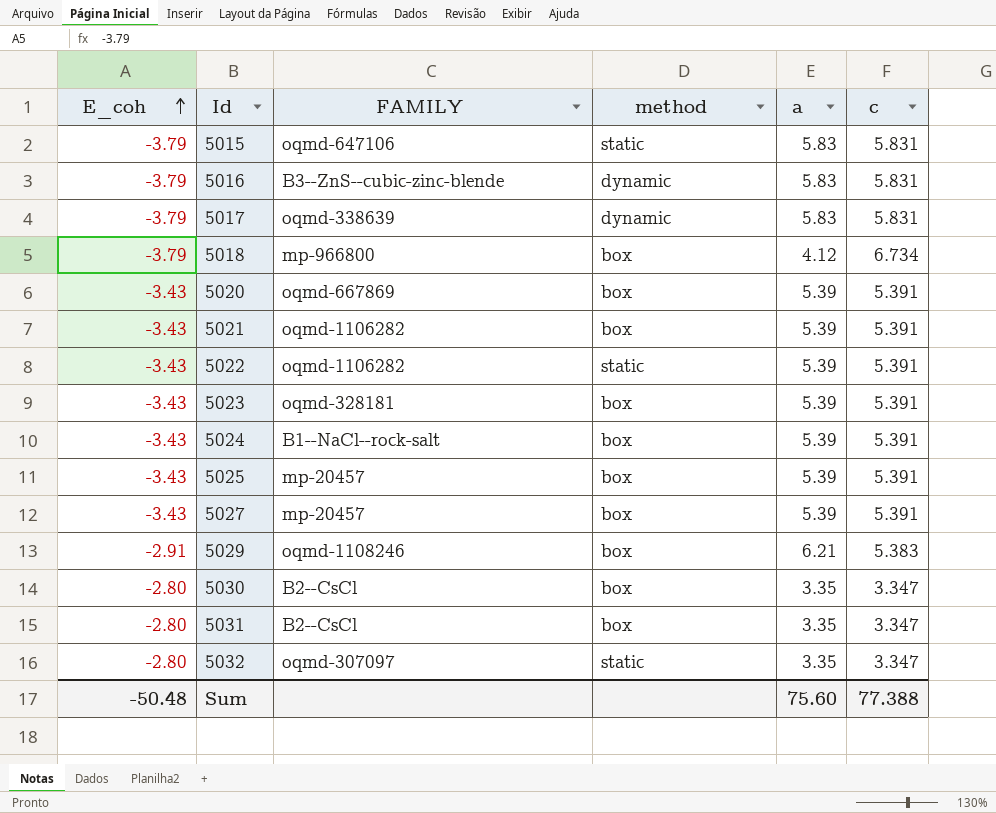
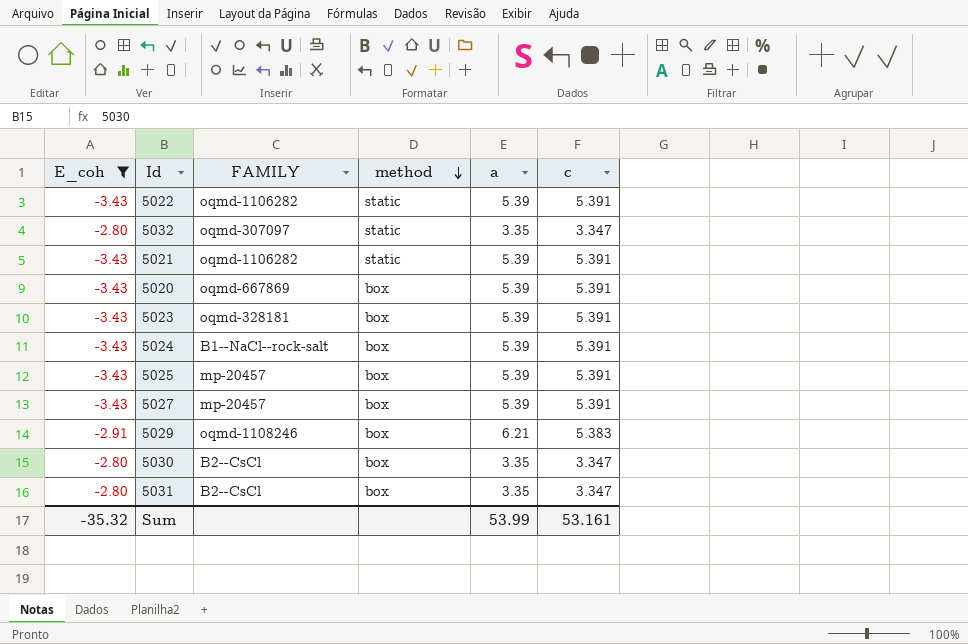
filter: none -> E_coh != -3.79
row order: E_coh ascending -> method descending
5021 | method: box -> static
Sum | E_coh: -50.48 -> -35.32
Sum | a: 75.60 -> 53.99
Sum | c: 77.388 -> 53.161

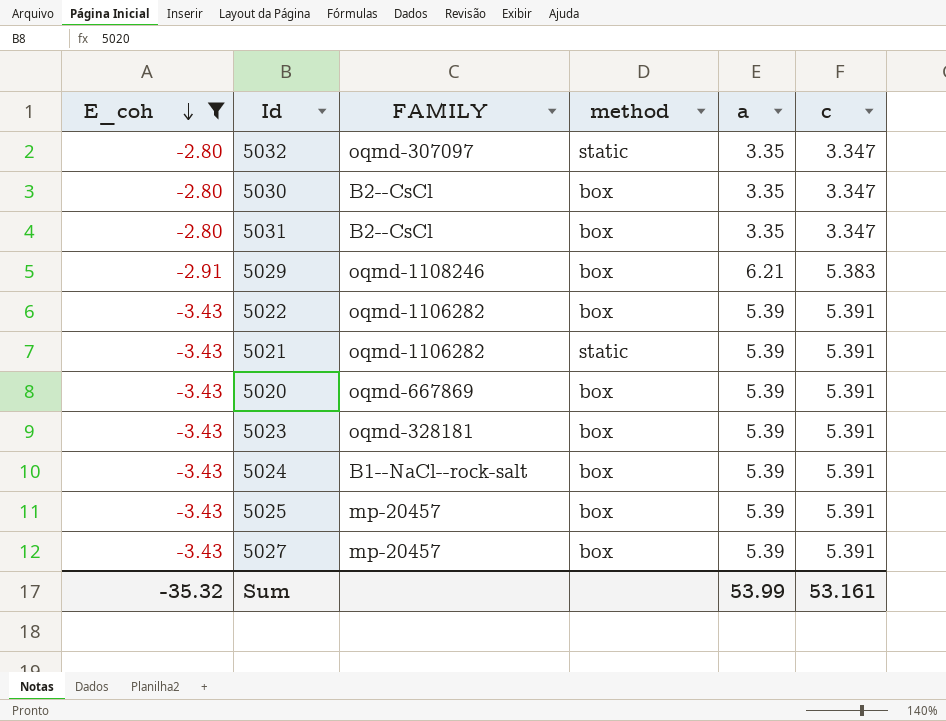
row order: method descending -> E_coh descending
5022 | method: static -> box

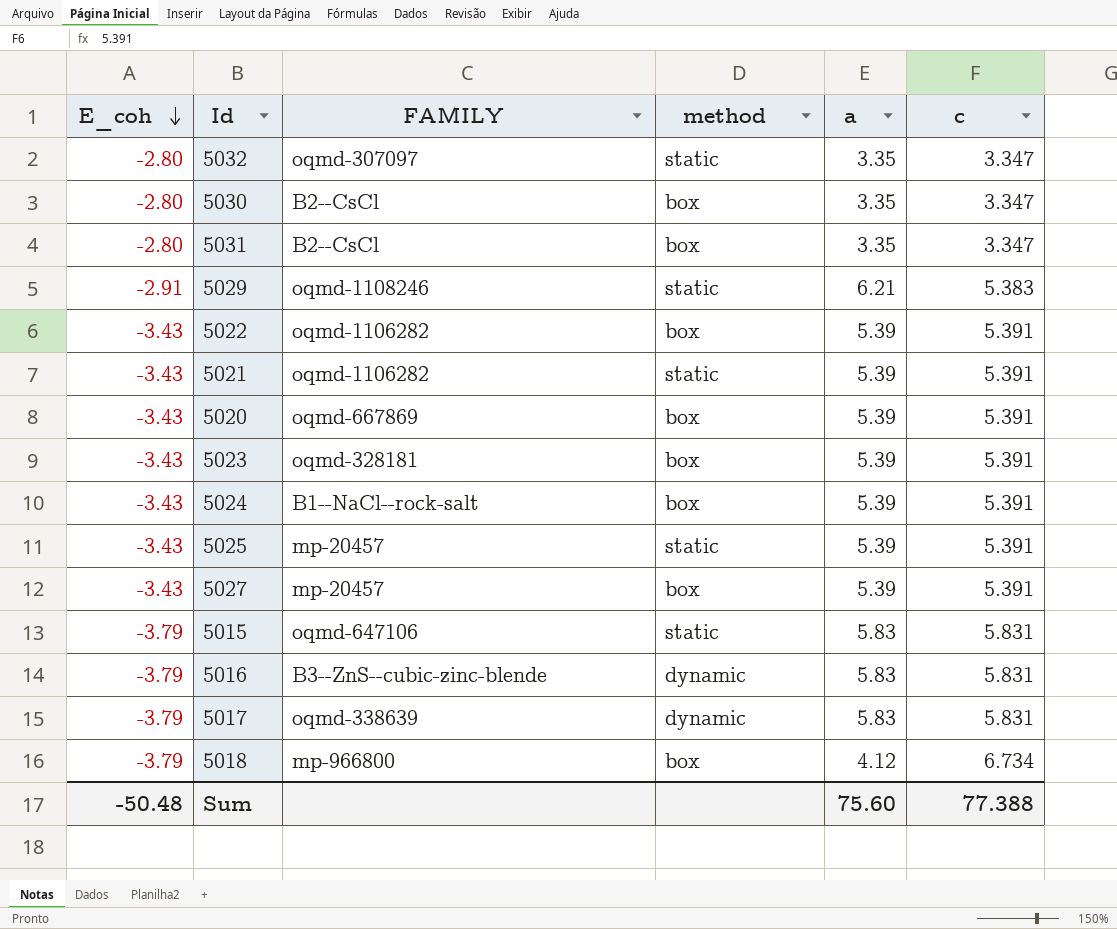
filter: E_coh != -3.79 -> none
5029 | method: box -> static
5025 | method: box -> static
Sum | E_coh: -35.32 -> -50.48
Sum | a: 53.99 -> 75.60
Sum | c: 53.161 -> 77.388

